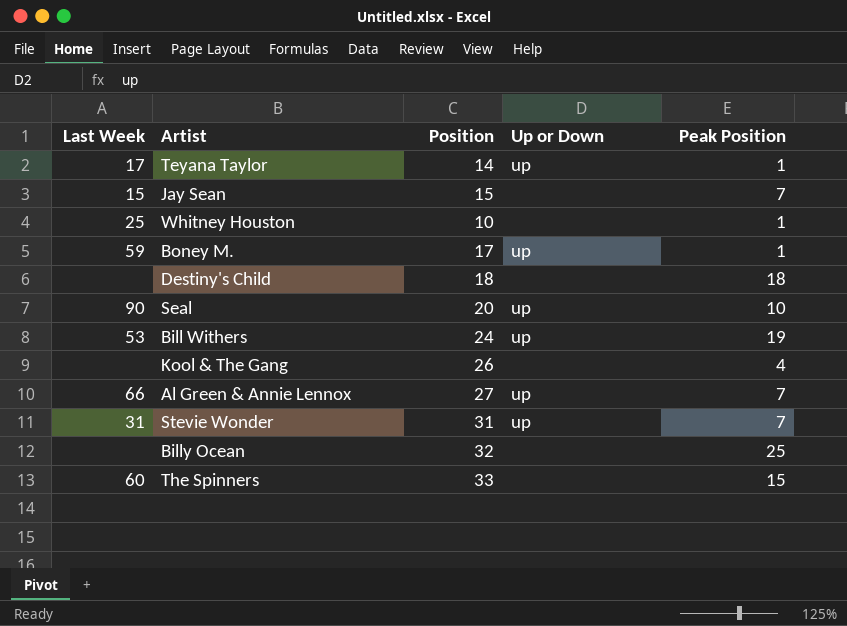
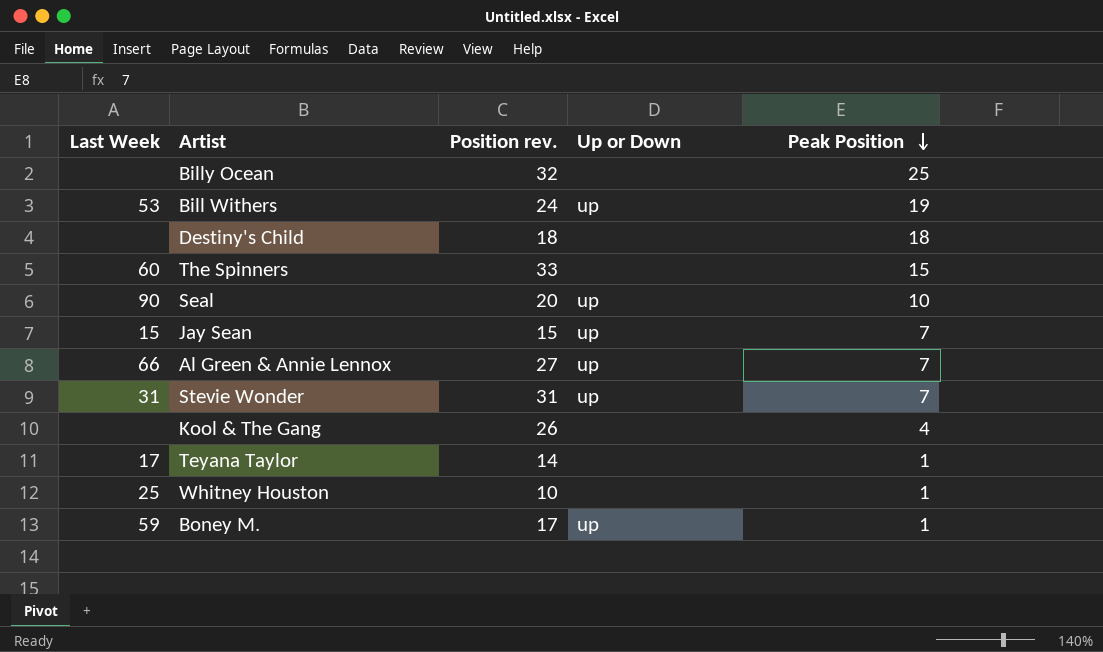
row order: none -> Peak Position descending
column name: Position -> Position rev.
Jay Sean | Up or Down: none -> up
Teyana Taylor | Up or Down: up -> none

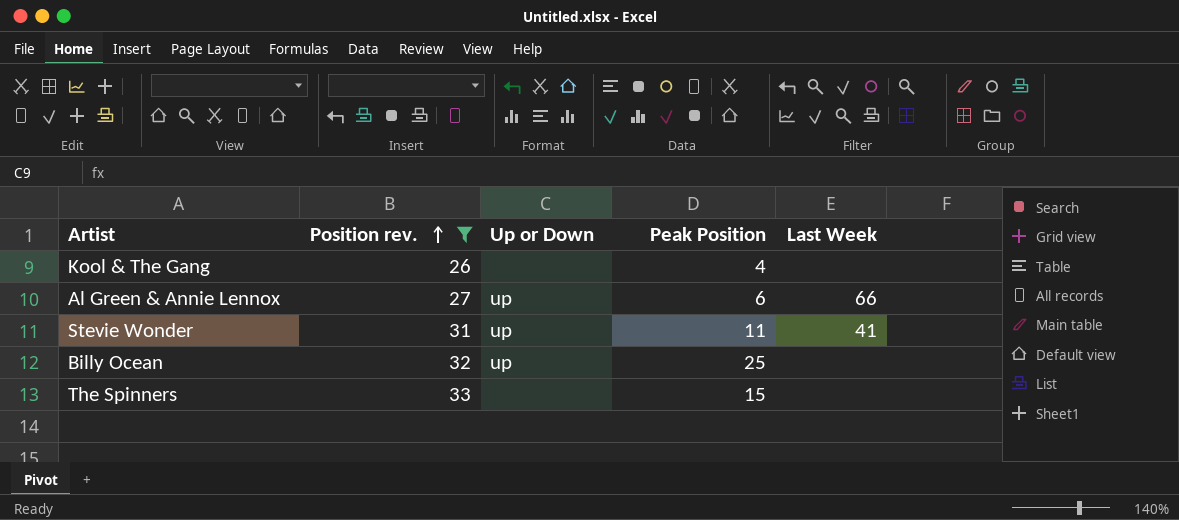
filter: none -> Position rev. >= 26
row order: Peak Position descending -> Position rev. ascending
column Last Week | position: 1 -> 5
Al Green & Annie Lennox | Peak Position: 7 -> 6
Stevie Wonder | Peak Position: 7 -> 11
Stevie Wonder | Last Week: 31 -> 41
Billy Ocean | Up or Down: none -> up
The Spinners | Last Week: 60 -> none

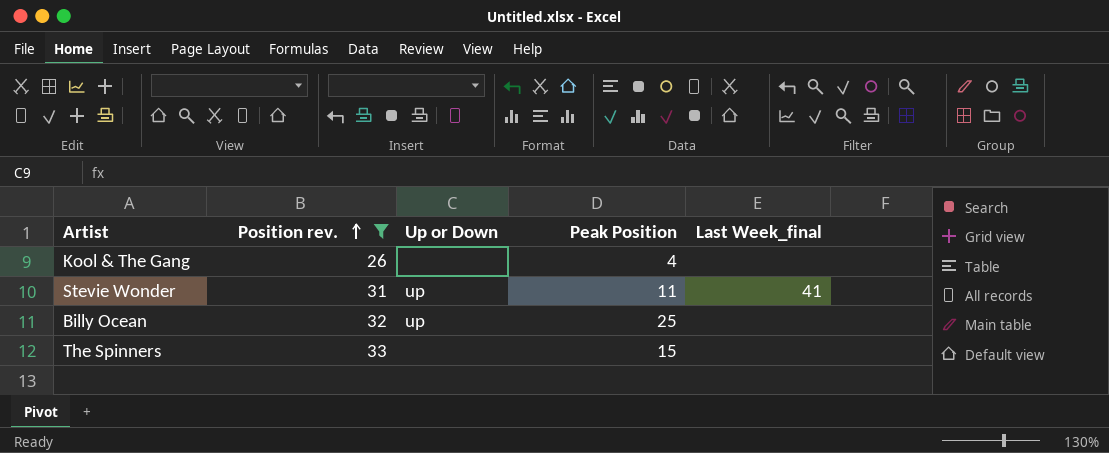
column name: Last Week -> Last Week_final
row Al Green & Annie Lennox: 27 | up | 6 | 66 -> none

